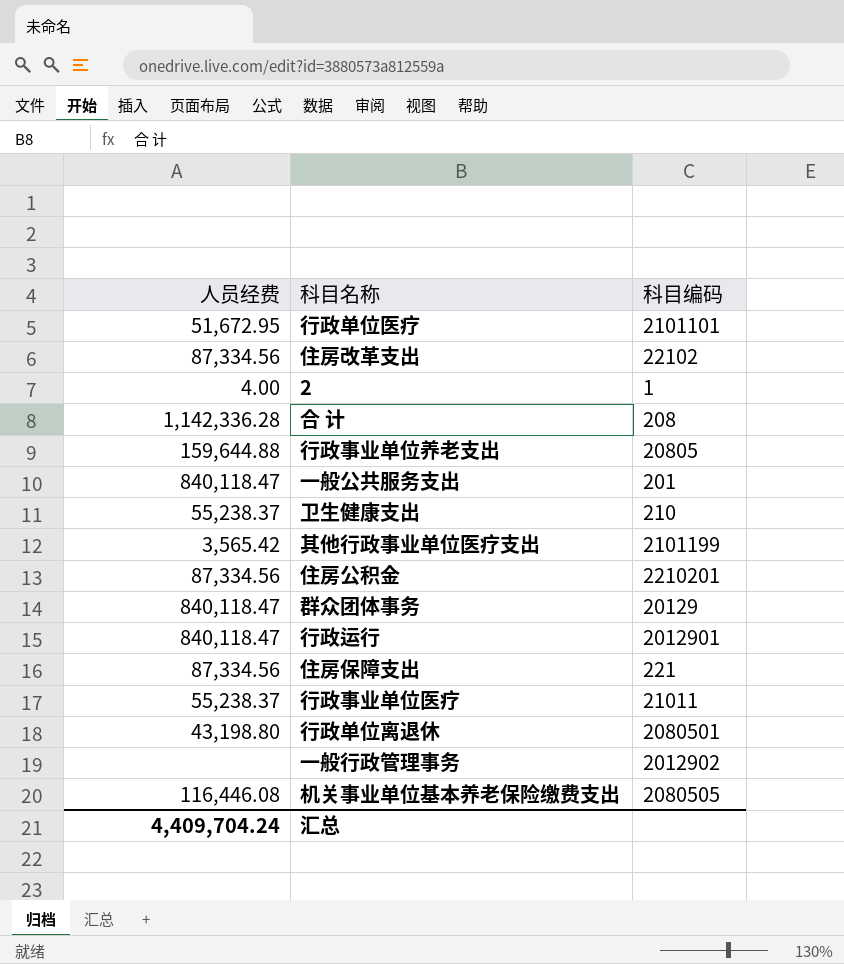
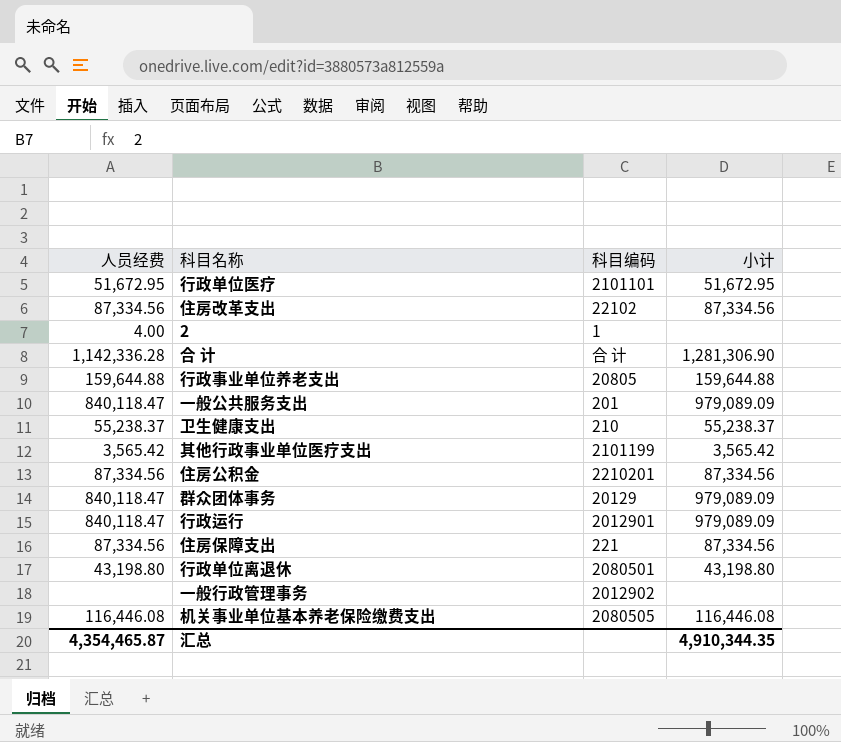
column 小计 | position: none -> 4
row 行政事业单位医疗: 55,238.37 | 21011 -> none
合 计 | 科目编码: 208 -> 合 计
汇总 | 人员经费: 4,409,704.24 -> 4,354,465.87

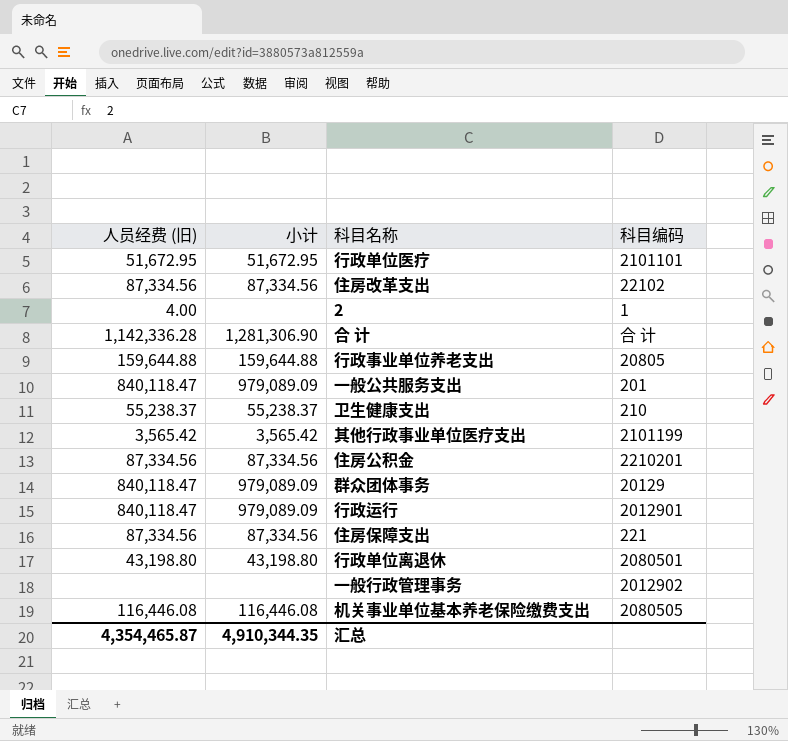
column name: 人员经费 -> 人员经费 (旧)
column 小计 | position: 4 -> 2

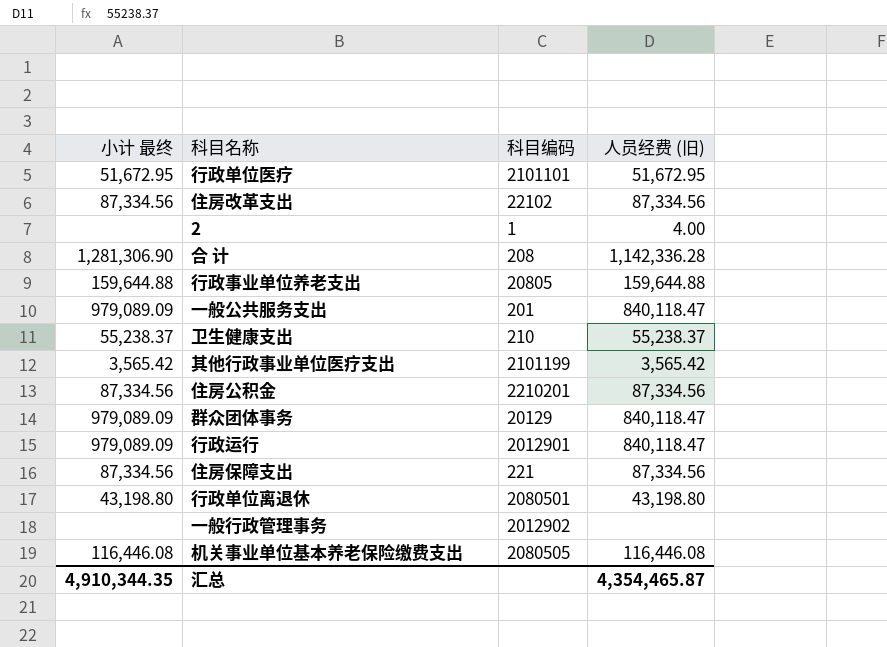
column name: 小计 -> 小计 最终
column 人员经费 (旧) | position: 1 -> 4
合 计 | 科目编码: 合 计 -> 208

